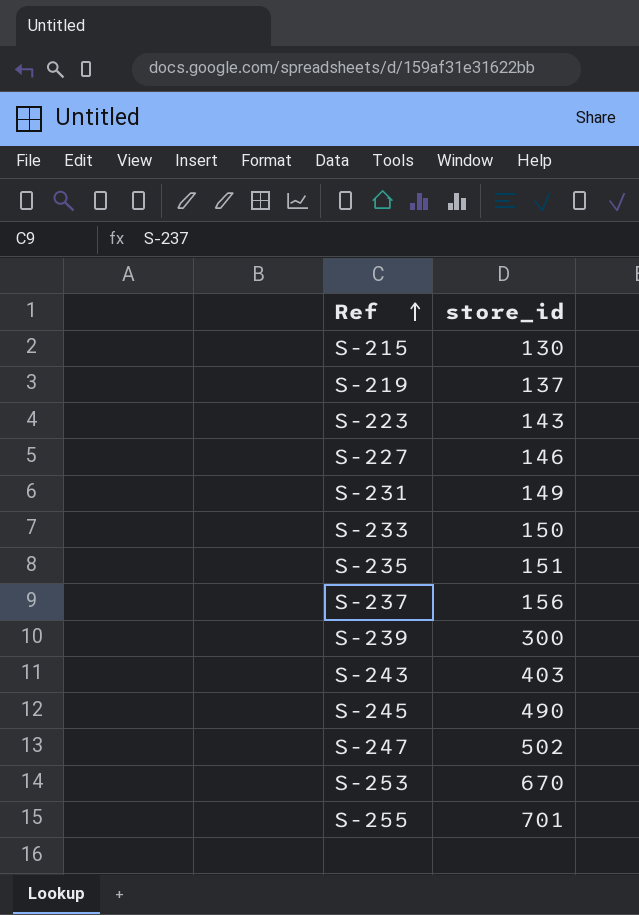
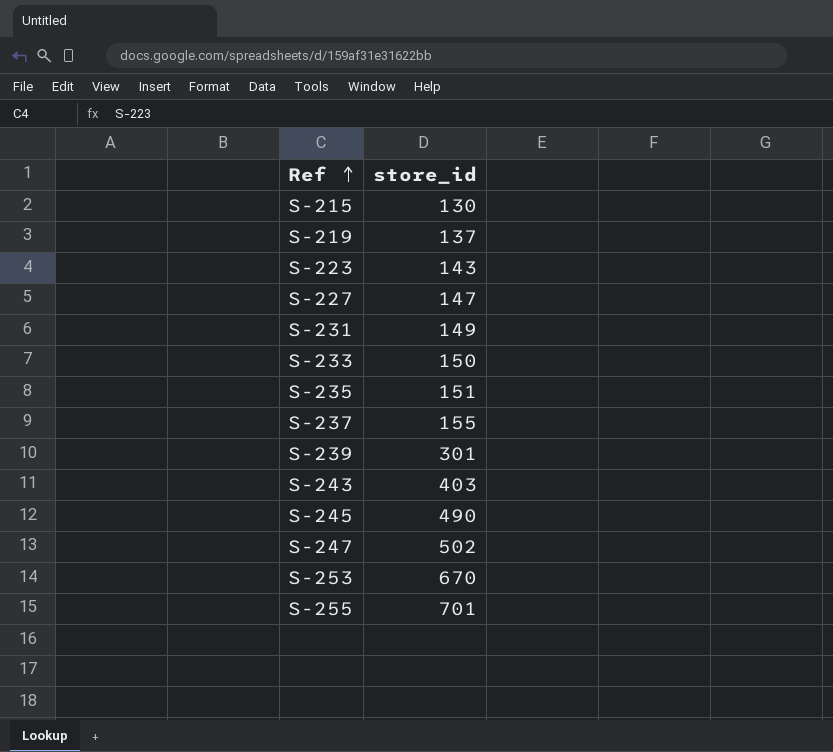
S-227 | store_id: 146 -> 147
S-237 | store_id: 156 -> 155
S-239 | store_id: 300 -> 301

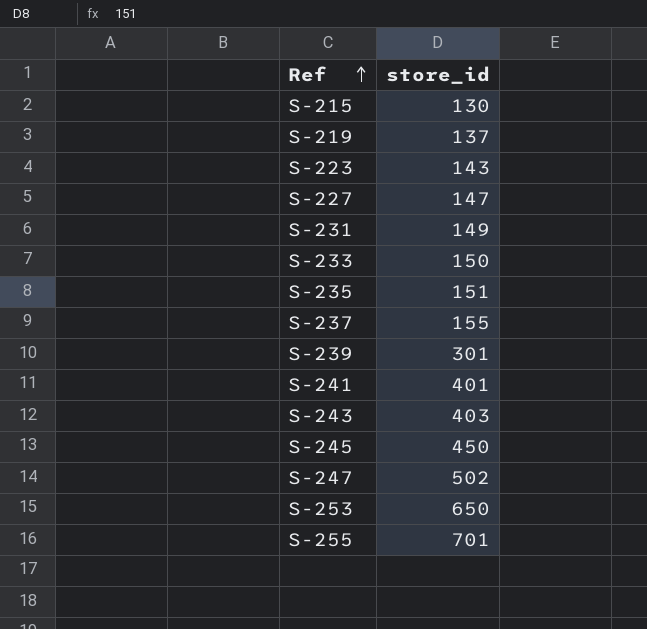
row S-241: none -> 401
S-245 | store_id: 490 -> 450
S-253 | store_id: 670 -> 650

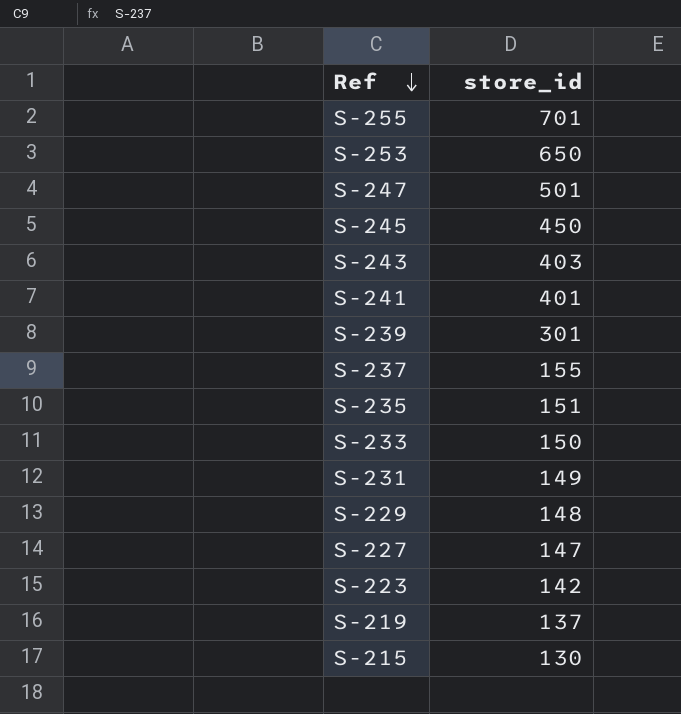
row order: Ref ascending -> Ref descending
S-247 | store_id: 502 -> 501
row S-229: none -> 148
S-223 | store_id: 143 -> 142

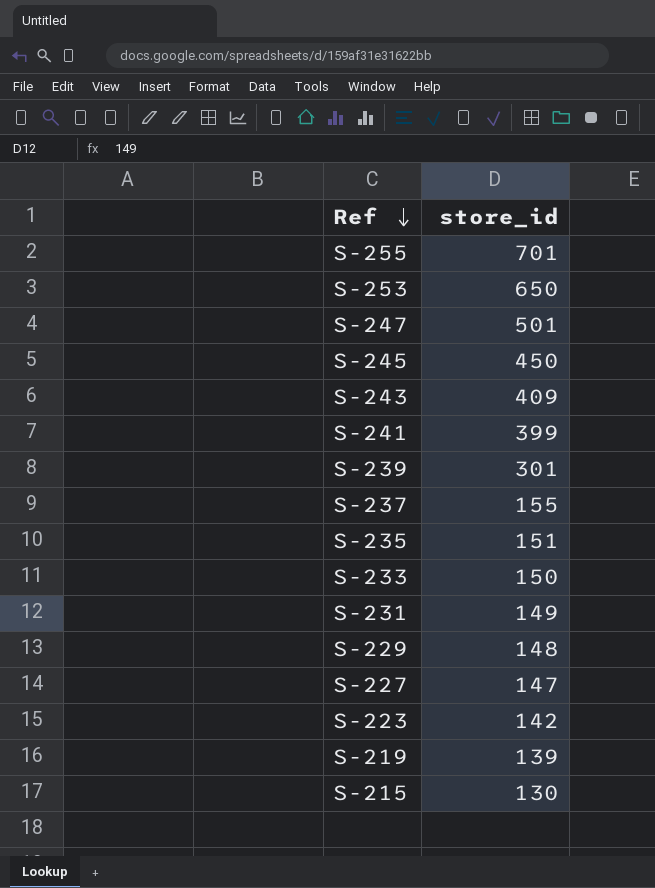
S-243 | store_id: 403 -> 409
S-241 | store_id: 401 -> 399
S-219 | store_id: 137 -> 139

